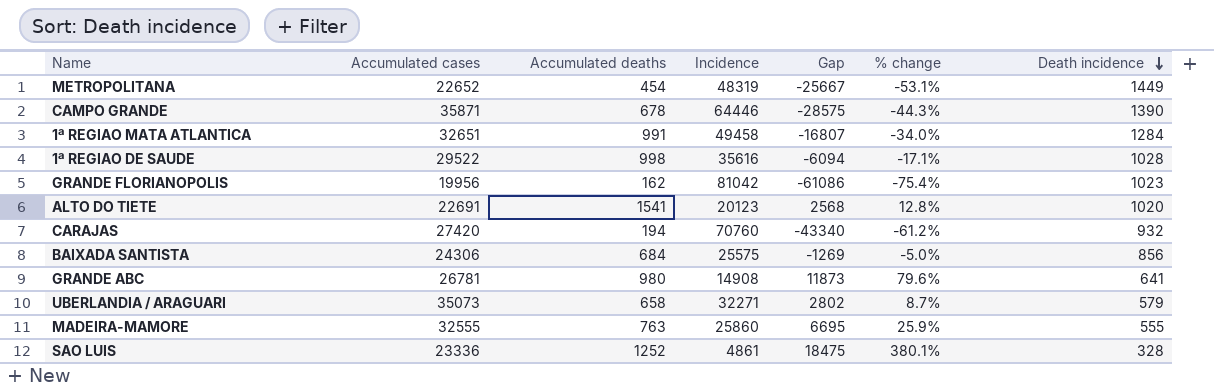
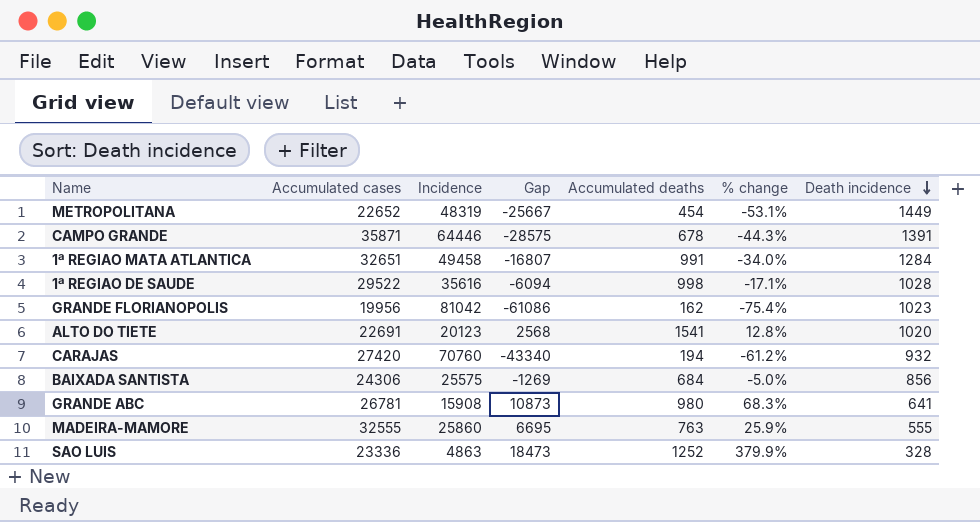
column Accumulated deaths | position: 3 -> 5
row UBERLANDIA / ARAGUARI: 35073 | 658 | 32271 | 2802 | 8.7% | 579 -> none
CAMPO GRANDE | Death incidence: 1390 -> 1391
GRANDE ABC | Incidence: 14908 -> 15908
GRANDE ABC | Gap: 11873 -> 10873
GRANDE ABC | % change: 79.6% -> 68.3%
SAO LUIS | Incidence: 4861 -> 4863
SAO LUIS | Gap: 18475 -> 18473
SAO LUIS | % change: 380.1% -> 379.9%

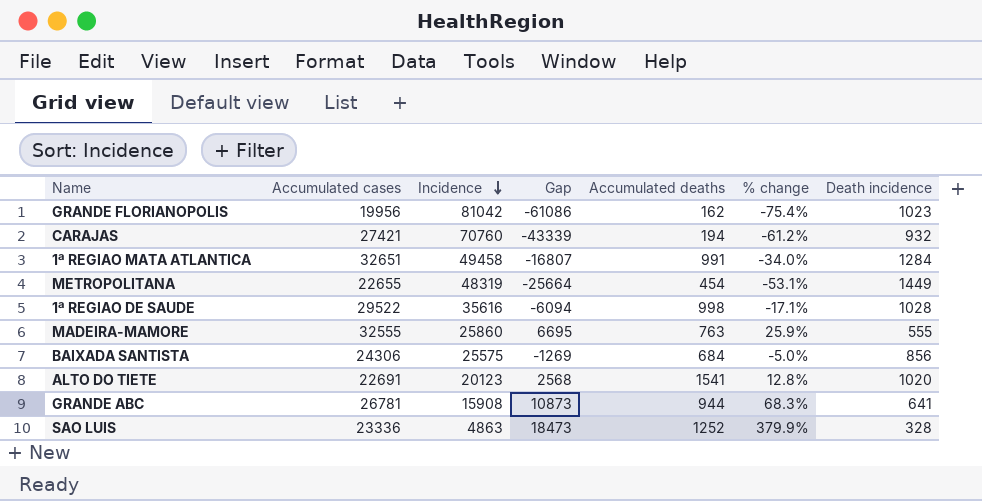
row order: Death incidence descending -> Incidence descending
row CAMPO GRANDE: 35871 | 64446 | -28575 | 678 | -44.3% | 1391 -> none
CARAJAS | Accumulated cases: 27420 -> 27421
CARAJAS | Gap: -43340 -> -43339
METROPOLITANA | Accumulated cases: 22652 -> 22655
METROPOLITANA | Gap: -25667 -> -25664
GRANDE ABC | Accumulated deaths: 980 -> 944

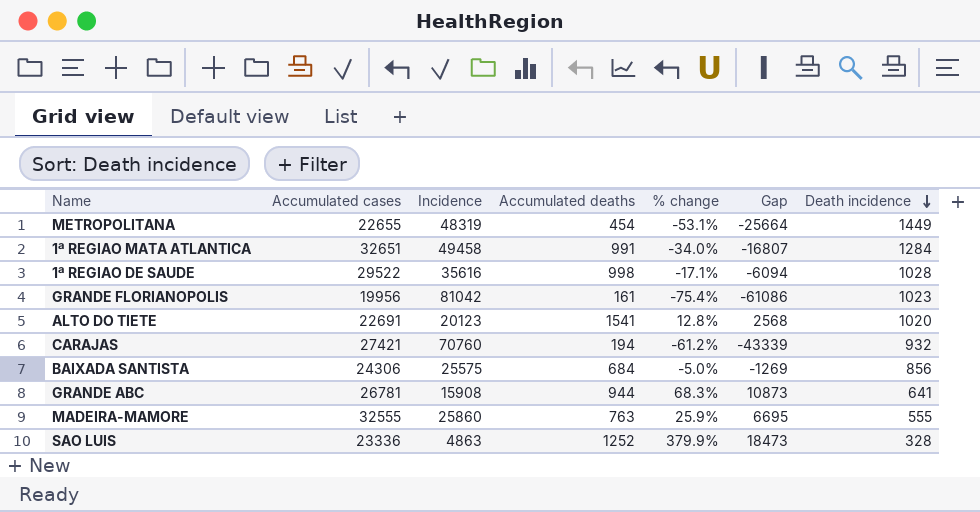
row order: Incidence descending -> Death incidence descending
column Gap | position: 4 -> 6
GRANDE FLORIANOPOLIS | Accumulated deaths: 162 -> 161

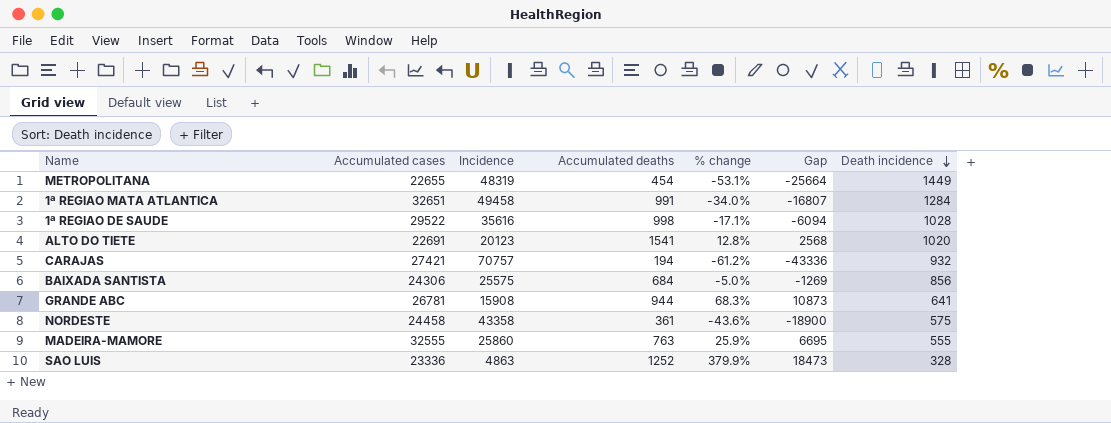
row GRANDE FLORIANOPOLIS: 19956 | 81042 | 161 | -75.4% | -61086 | 1023 -> none
CARAJAS | Incidence: 70760 -> 70757
CARAJAS | Gap: -43339 -> -43336
row NORDESTE: none -> 24458 | 43358 | 361 | -43.6% | -18900 | 575

